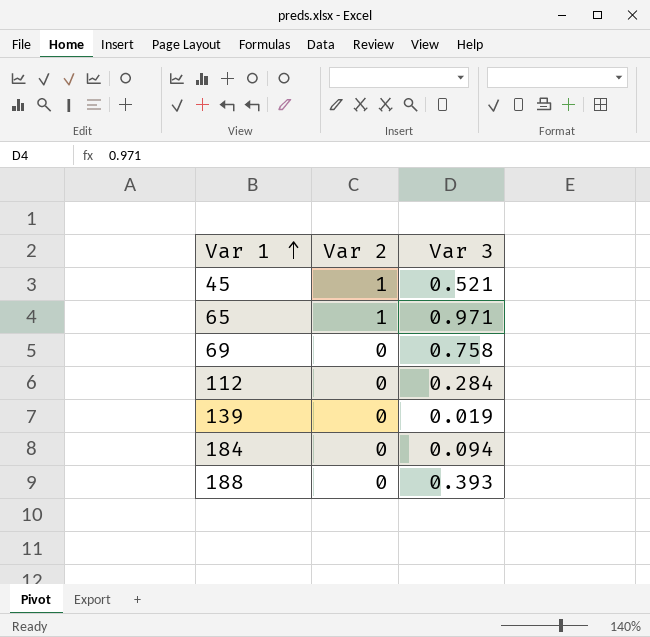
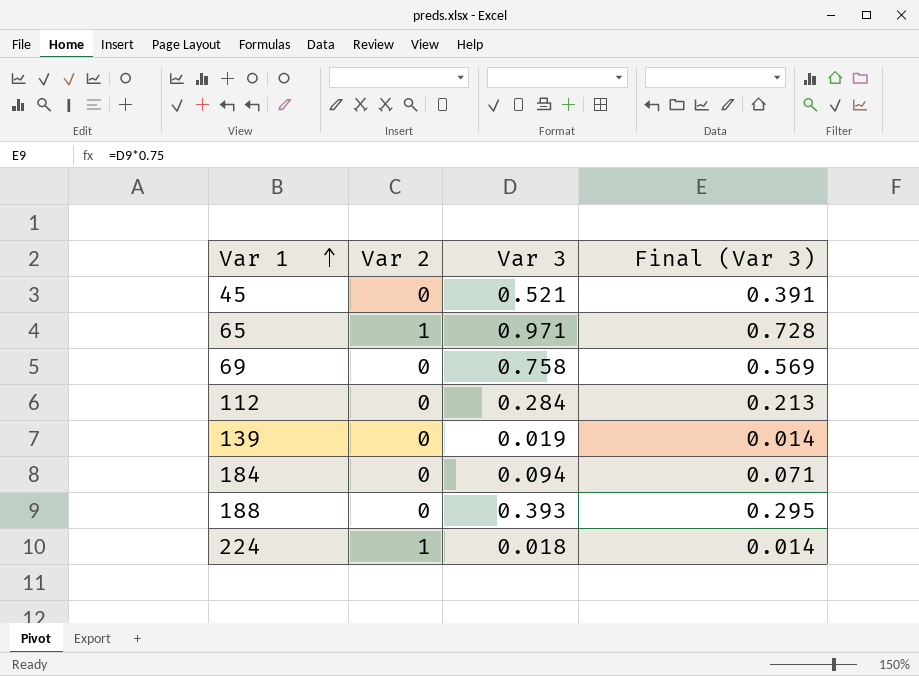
column Final (Var 3) | formula: none -> [Var 3] * 0.75
45 | Var 2: 1 -> 0
row 224: none -> 1 | 0.018 | 0.014

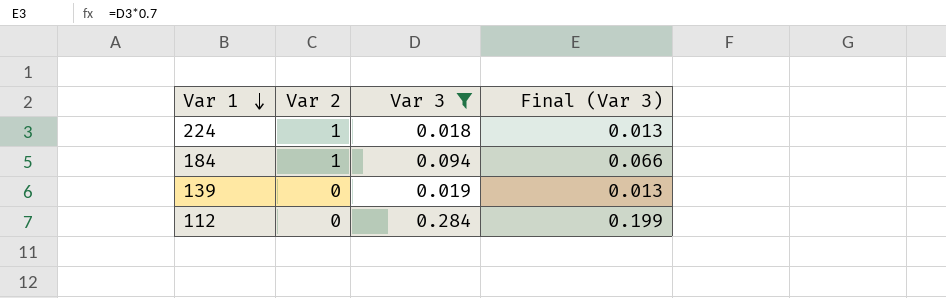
filter: none -> Var 3 <= 0.284
row order: Var 1 ascending -> Var 1 descending
column Final (Var 3) | formula: [Var 3] * 0.75 -> [Var 3] * 0.7
184 | Var 2: 0 -> 1

